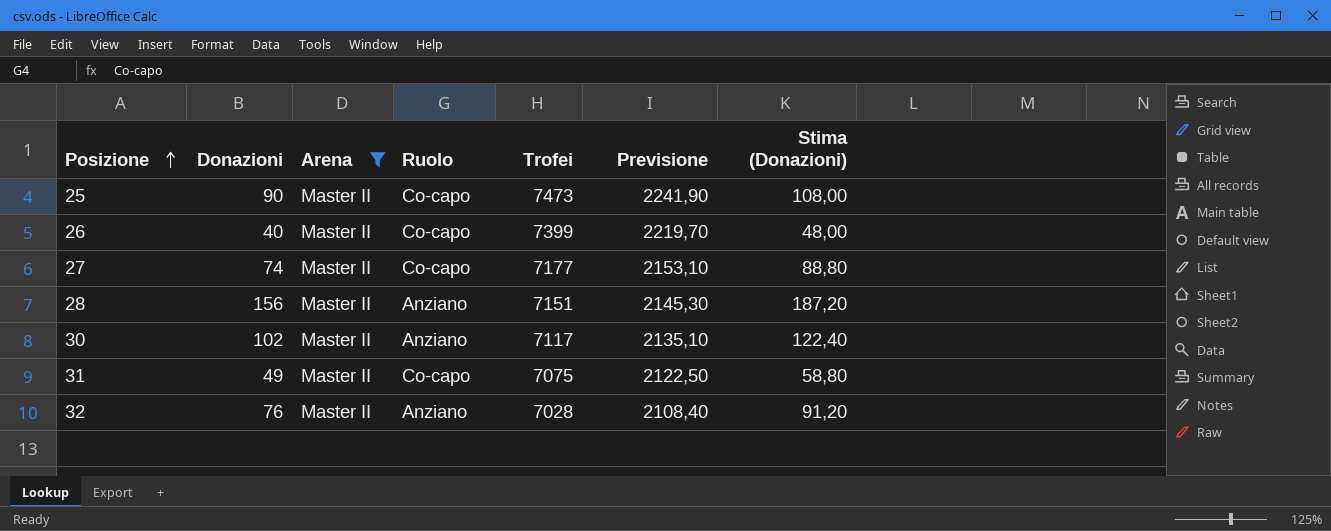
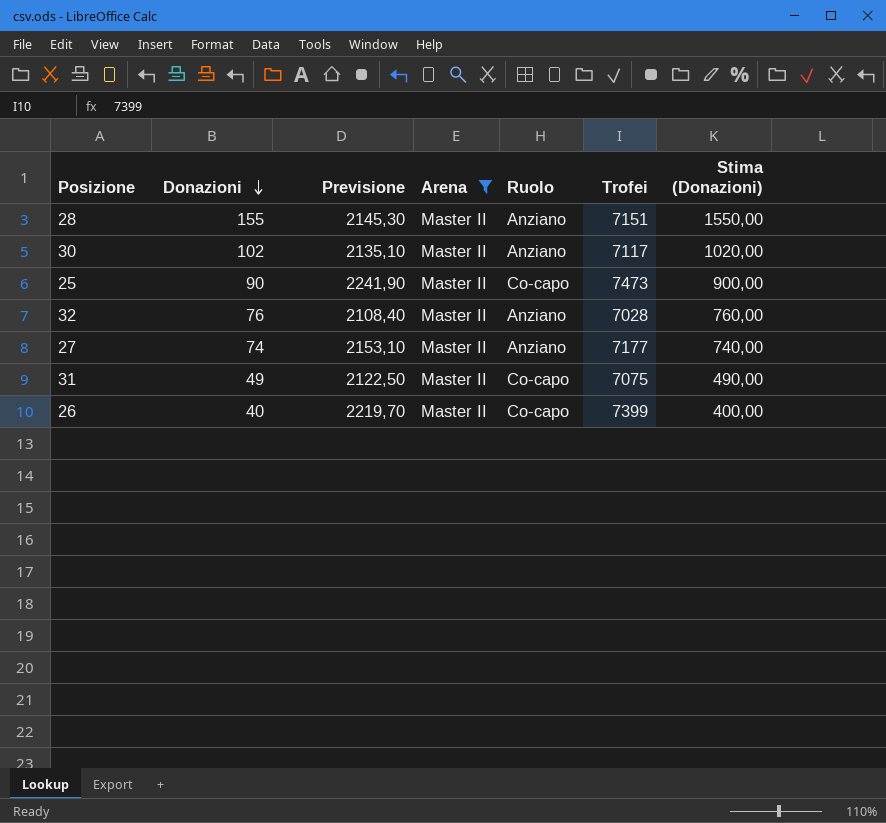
row order: Posizione ascending -> Donazioni descending
column Previsione | position: 6 -> 3
column Stima (Donazioni) | formula: [Donazioni] * 1,2 -> [Donazioni] * 10
28 | Donazioni: 156 -> 155
27 | Ruolo: Co-capo -> Anziano

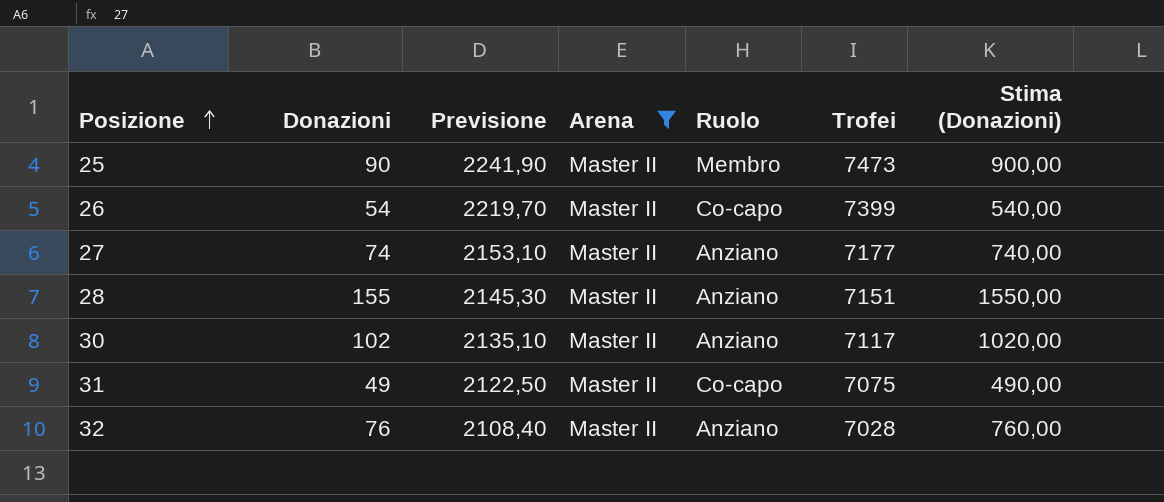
row order: Donazioni descending -> Posizione ascending
25 | Ruolo: Co-capo -> Membro
26 | Donazioni: 40 -> 54
26 | Stima (Donazioni): 400,00 -> 540,00

